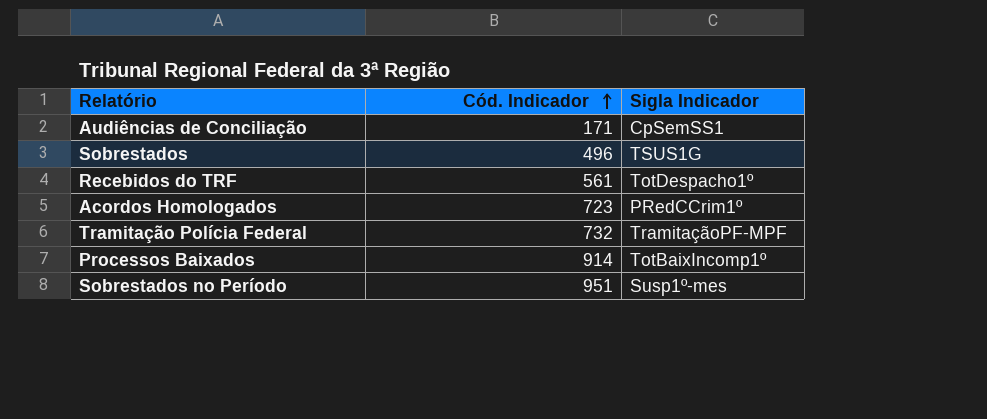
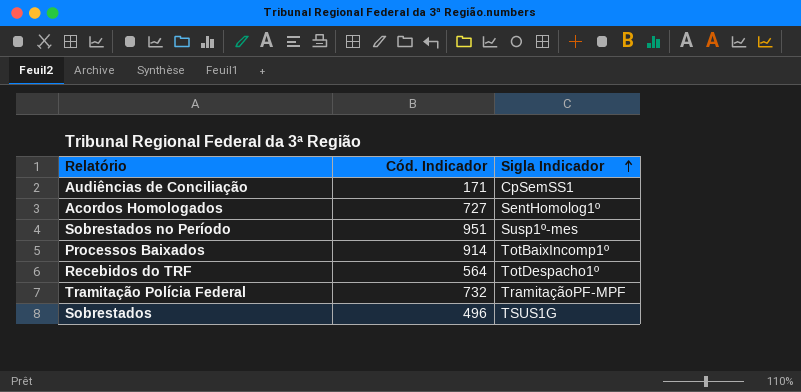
row order: Cód. Indicador ascending -> Sigla Indicador ascending
Acordos Homologados | Cód. Indicador: 723 -> 727
Acordos Homologados | Sigla Indicador: PRedCCrim1º -> SentHomolog1º
Recebidos do TRF | Cód. Indicador: 561 -> 564

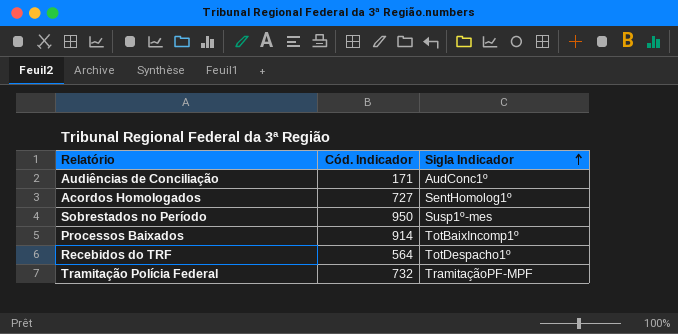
row Sobrestados: 496 | TSUS1G -> none
Audiências de Conciliação | Sigla Indicador: CpSemSS1 -> AudConc1º
Sobrestados no Período | Cód. Indicador: 951 -> 950

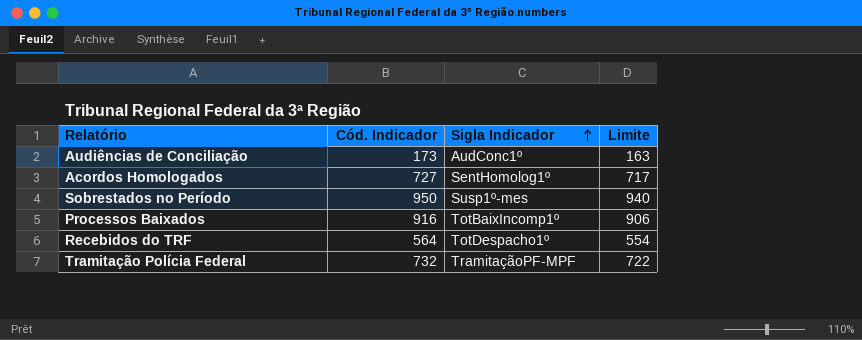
column Limite | formula: none -> [Cód. Indicador] - 10
Audiências de Conciliação | Cód. Indicador: 171 -> 173
Processos Baixados | Cód. Indicador: 914 -> 916

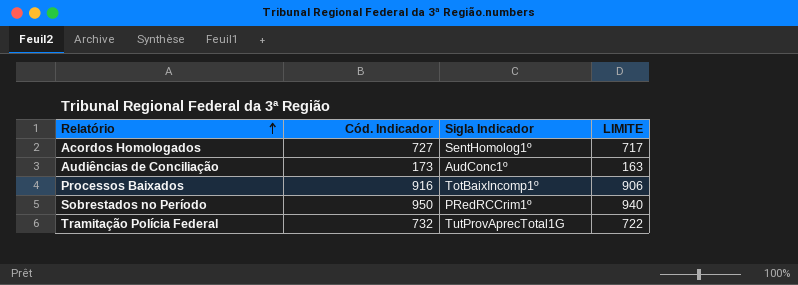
row order: Sigla Indicador ascending -> Relatório ascending
column name: Limite -> LIMITE
row Recebidos do TRF: 564 | TotDespacho1º | 554 -> none
Sobrestados no Período | Sigla Indicador: Susp1º-mes -> PRedRCCrim1º
Tramitação Polícia Federal | Sigla Indicador: TramitaçãoPF-MPF -> TutProvAprecTotal1G

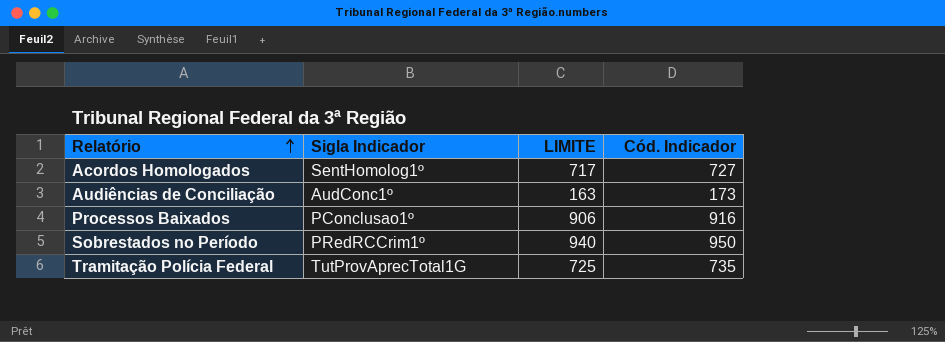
column Cód. Indicador | position: 2 -> 4
Processos Baixados | Sigla Indicador: TotBaixIncomp1º -> PConclusao1º
Tramitação Polícia Federal | LIMITE: 722 -> 725
Tramitação Polícia Federal | Cód. Indicador: 732 -> 735

